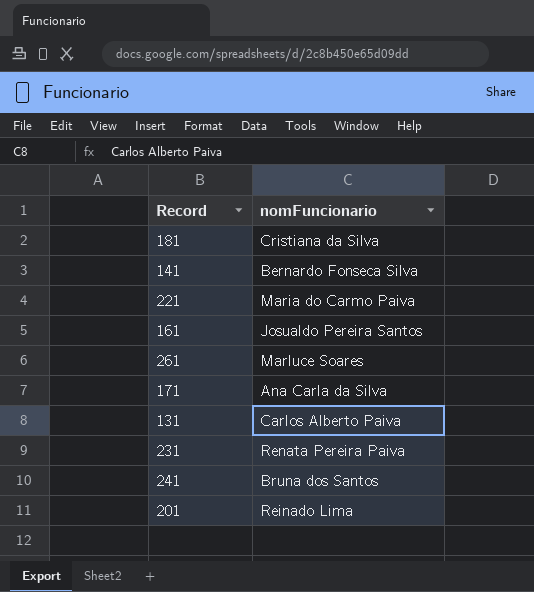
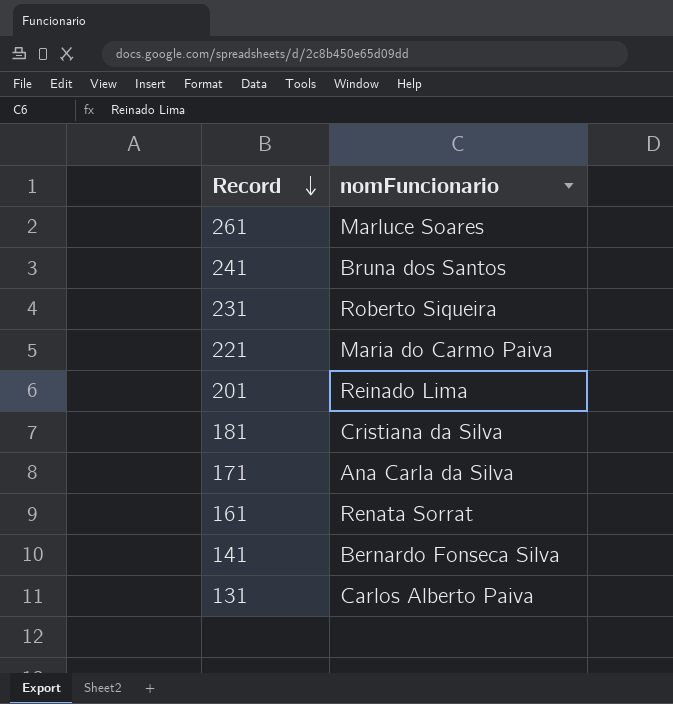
row order: none -> Record descending
231 | nomFuncionario: Renata Pereira Paiva -> Roberto Siqueira
161 | nomFuncionario: Josualdo Pereira Santos -> Renata Sorrat

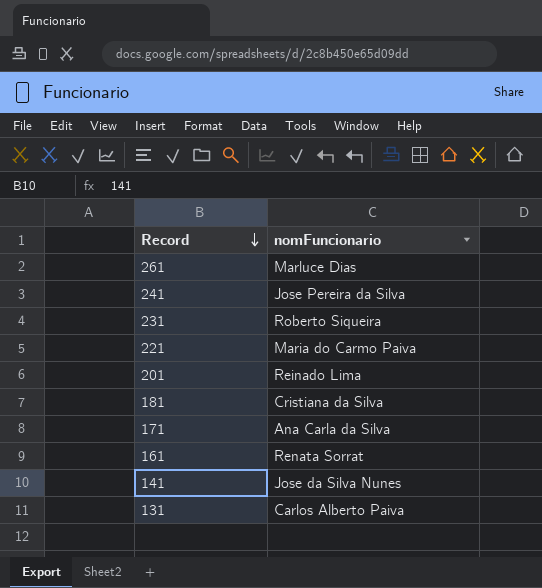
261 | nomFuncionario: Marluce Soares -> Marluce Dias
241 | nomFuncionario: Bruna dos Santos -> Jose Pereira da Silva
141 | nomFuncionario: Bernardo Fonseca Silva -> Jose da Silva Nunes

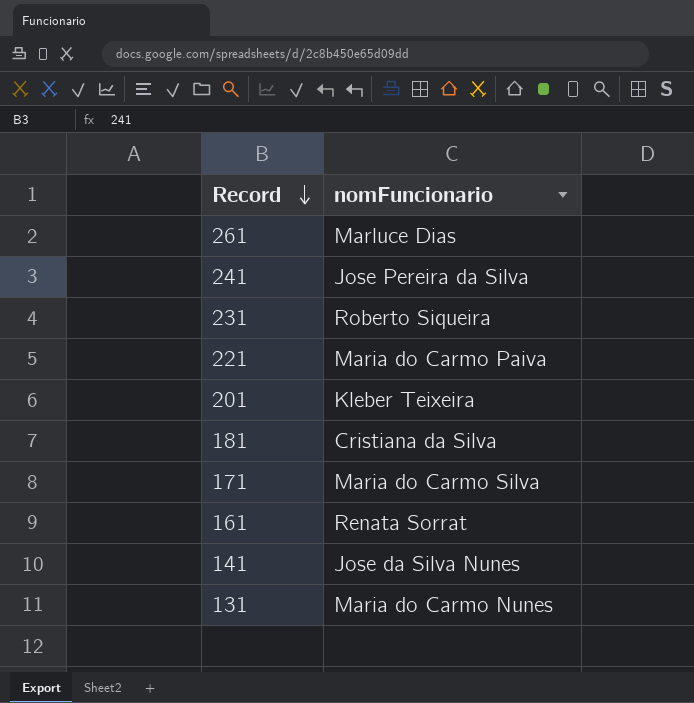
201 | nomFuncionario: Reinado Lima -> Kleber Teixeira
171 | nomFuncionario: Ana Carla da Silva -> Maria do Carmo Silva
131 | nomFuncionario: Carlos Alberto Paiva -> Maria do Carmo Nunes

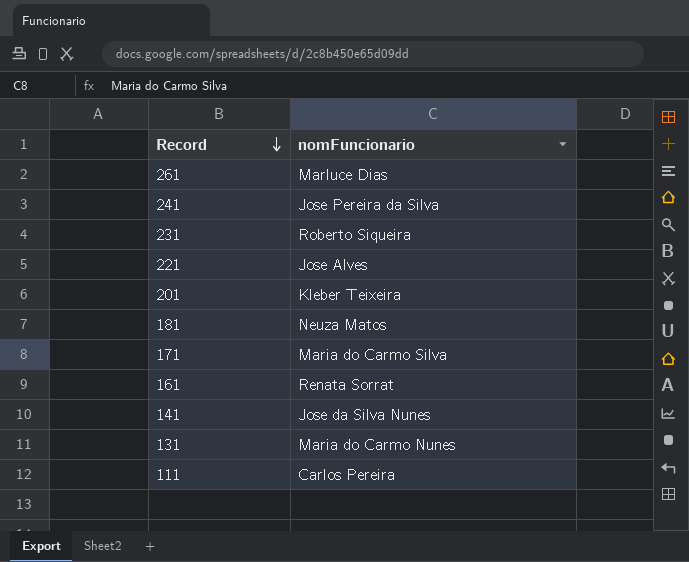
221 | nomFuncionario: Maria do Carmo Paiva -> Jose Alves
181 | nomFuncionario: Cristiana da Silva -> Neuza Matos
row 111: none -> Carlos Pereira

